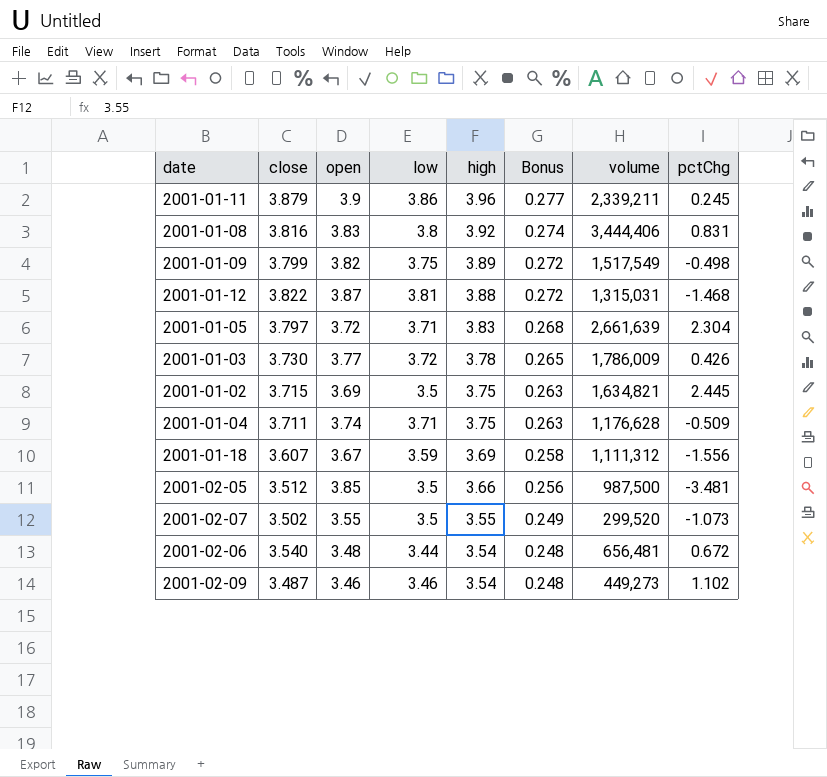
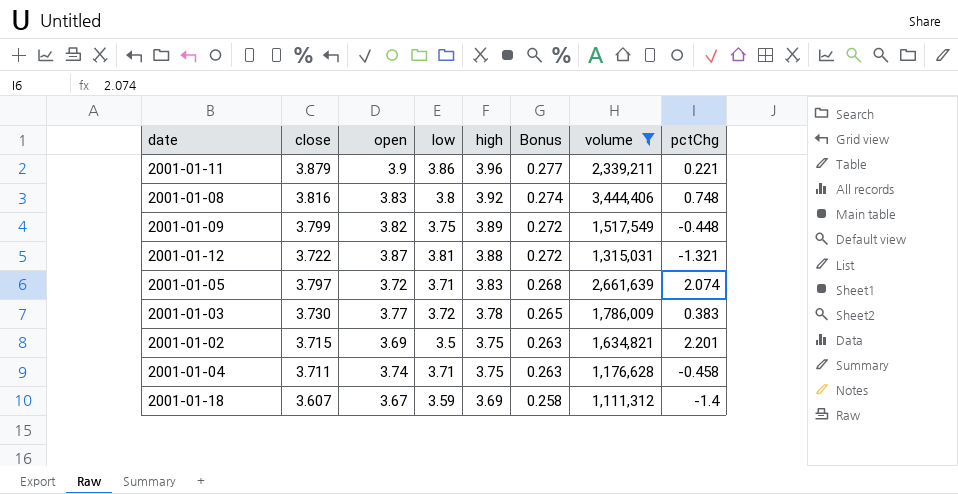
filter: none -> volume >= 1,111,312
2001-01-11 | pctChg: 0.245 -> 0.221
2001-01-08 | pctChg: 0.831 -> 0.748
2001-01-09 | pctChg: -0.498 -> -0.448
2001-01-12 | close: 3.822 -> 3.722
2001-01-12 | pctChg: -1.468 -> -1.321
2001-01-05 | pctChg: 2.304 -> 2.074
2001-01-03 | pctChg: 0.426 -> 0.383
2001-01-02 | pctChg: 2.445 -> 2.201
2001-01-04 | pctChg: -0.509 -> -0.458
2001-01-18 | pctChg: -1.556 -> -1.4

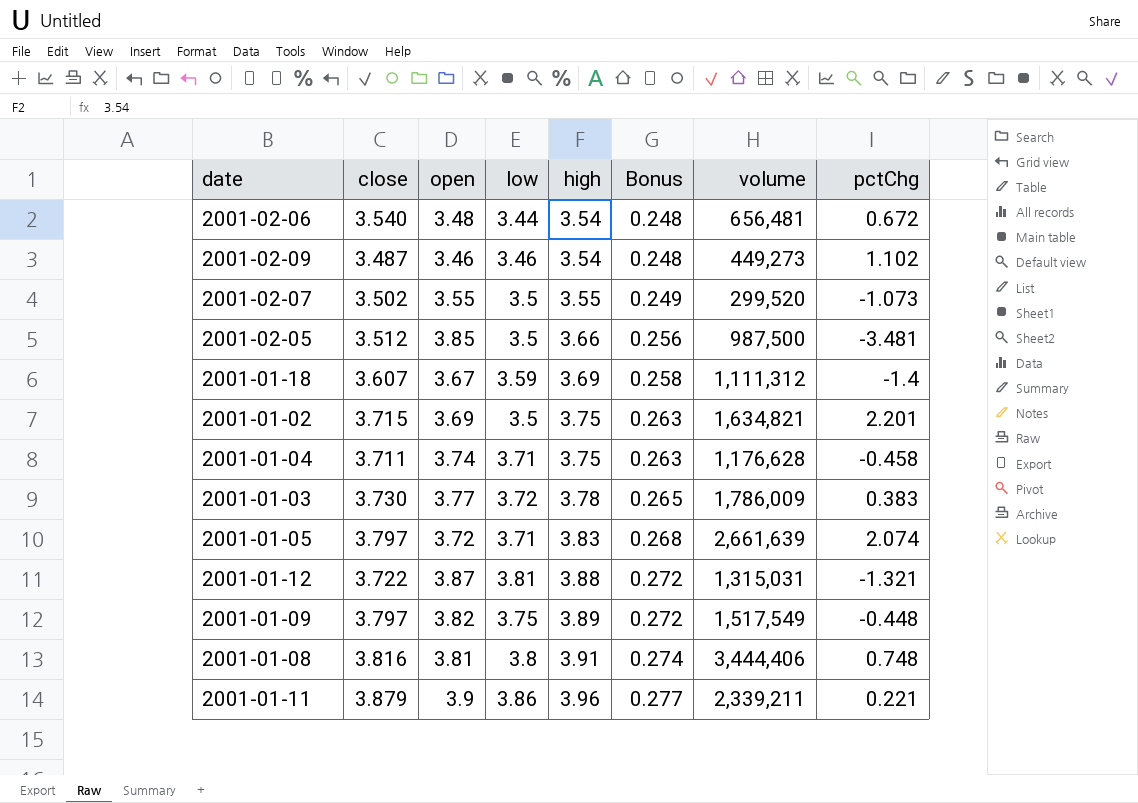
filter: volume >= 1,111,312 -> none
row order: high descending -> high ascending
2001-01-09 | close: 3.799 -> 3.797
2001-01-08 | open: 3.83 -> 3.81
2001-01-08 | high: 3.92 -> 3.91

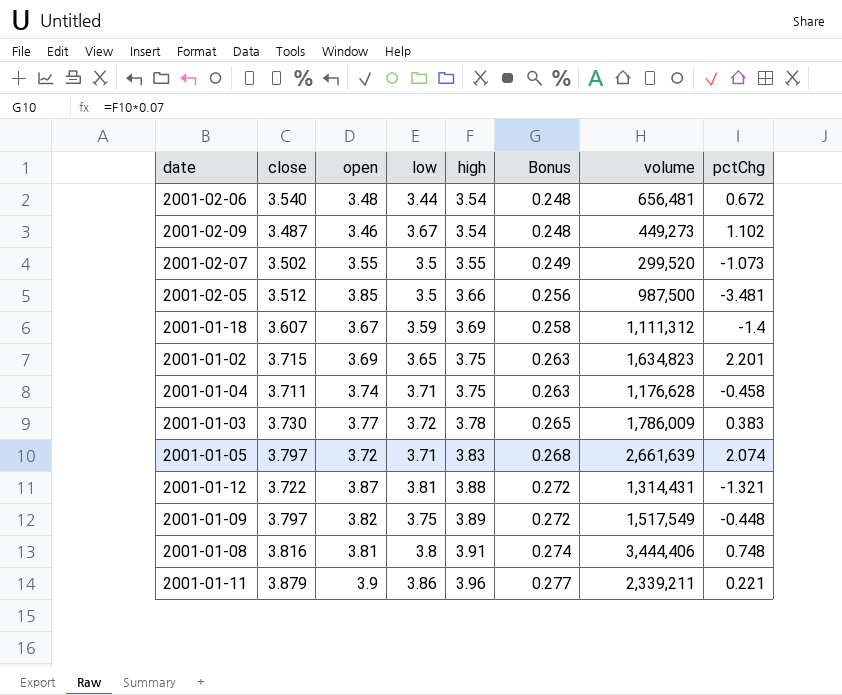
2001-02-09 | low: 3.46 -> 3.67
2001-01-02 | low: 3.5 -> 3.65
2001-01-02 | volume: 1,634,821 -> 1,634,823
2001-01-12 | volume: 1,315,031 -> 1,314,431

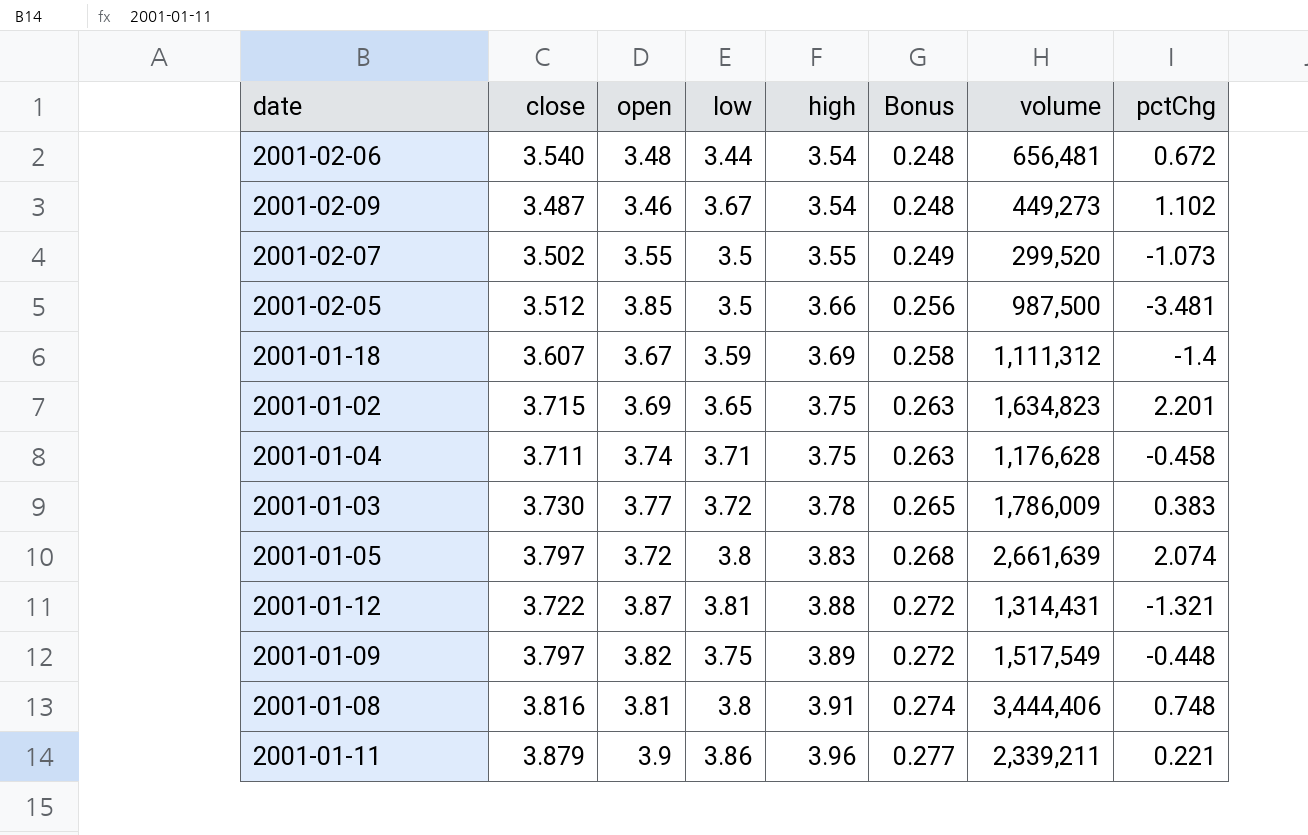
2001-01-05 | low: 3.71 -> 3.8

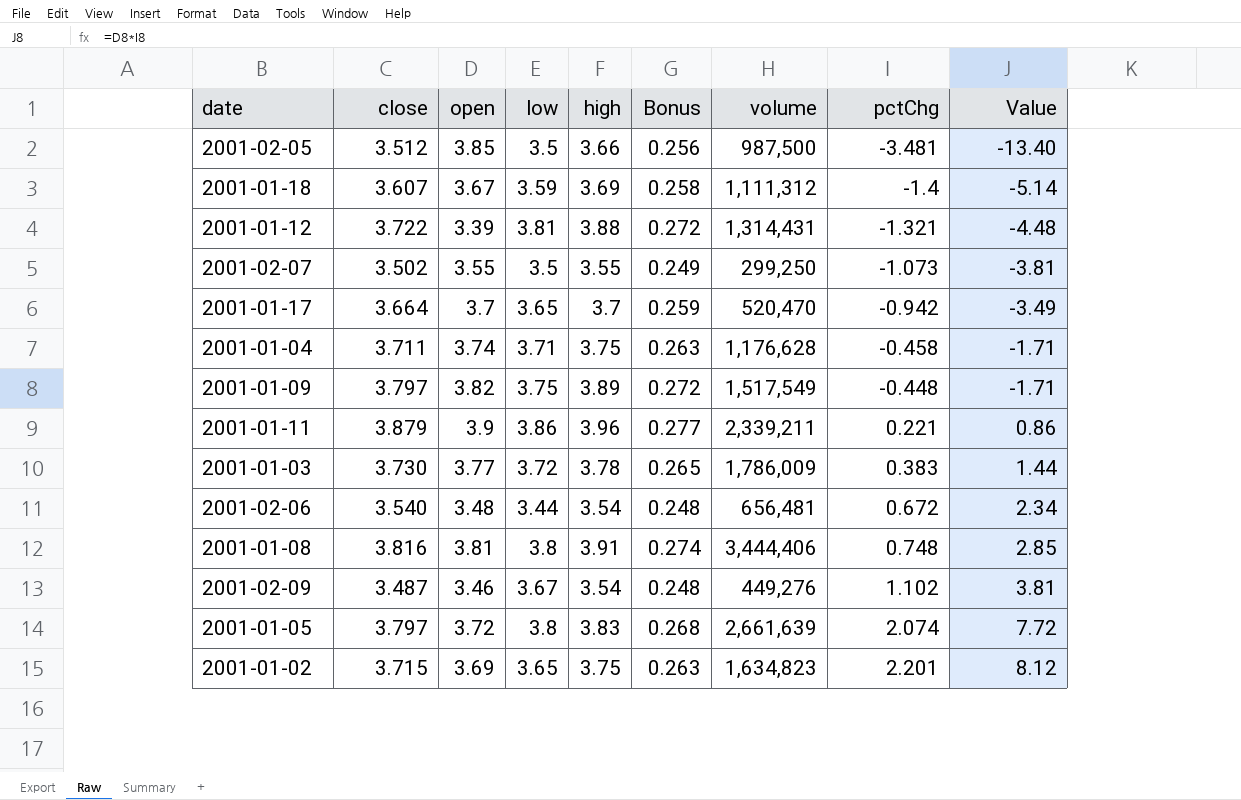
row order: high ascending -> pctChg ascending
column Value | formula: none -> [open] * [pctChg]
2001-01-12 | open: 3.87 -> 3.39
2001-02-07 | volume: 299,520 -> 299,250
row 2001-01-17: none -> 3.664 | 3.7 | 3.65 | 3.7 | 0.259 | 520,470 | -0.942 | -3.49
2001-02-09 | volume: 449,273 -> 449,276

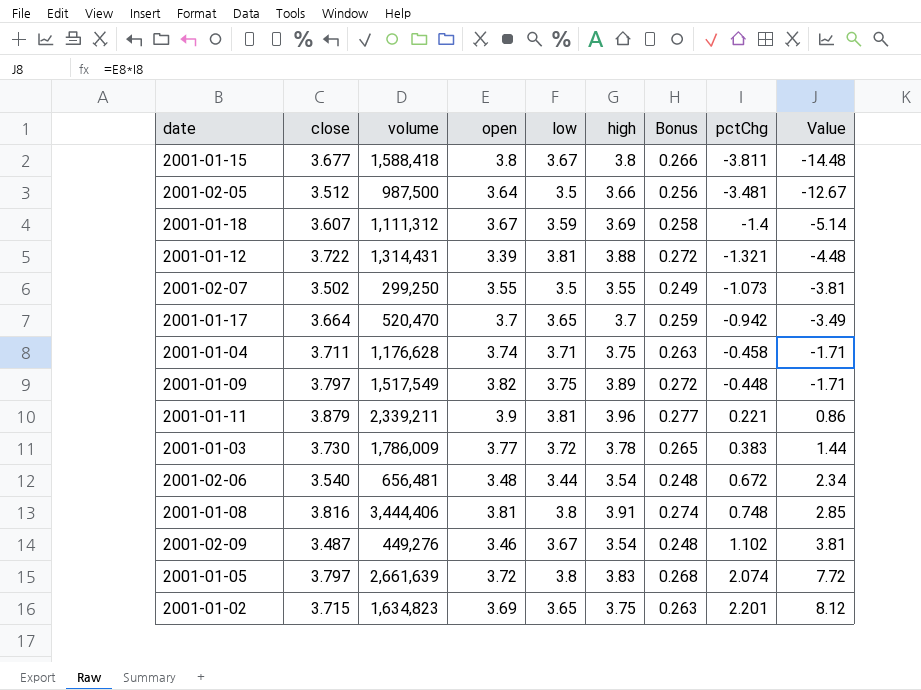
column volume | position: 7 -> 3
row 2001-01-15: none -> 3.677 | 1,588,418 | 3.8 | 3.67 | 3.8 | 0.266 | -3.811 | -14.48
2001-02-05 | open: 3.85 -> 3.64
2001-02-05 | Value: -13.40 -> -12.67
2001-01-11 | low: 3.86 -> 3.81

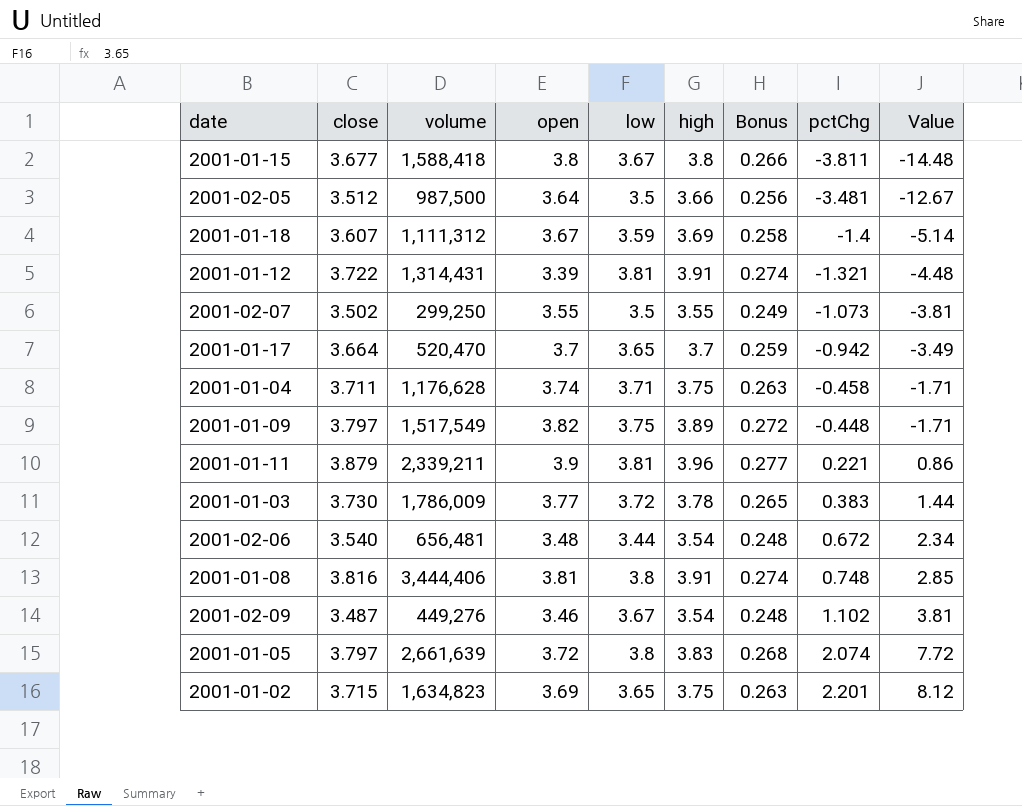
2001-01-12 | high: 3.88 -> 3.91
2001-01-12 | Bonus: 0.272 -> 0.274

